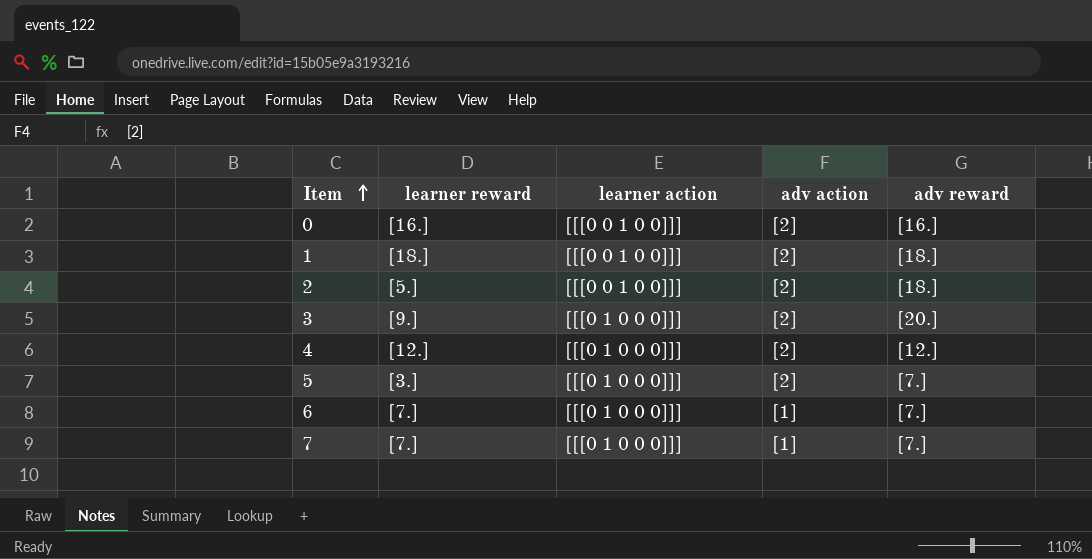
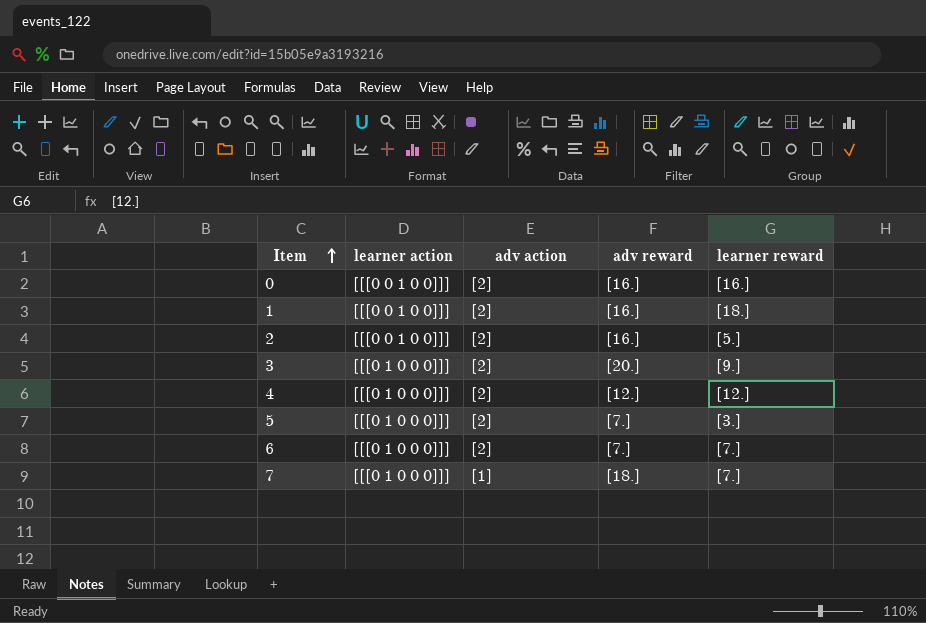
column learner reward | position: 2 -> 5
1 | adv reward: [18.] -> [16.]
2 | adv reward: [18.] -> [16.]
6 | adv action: [1] -> [2]
7 | adv reward: [7.] -> [18.]

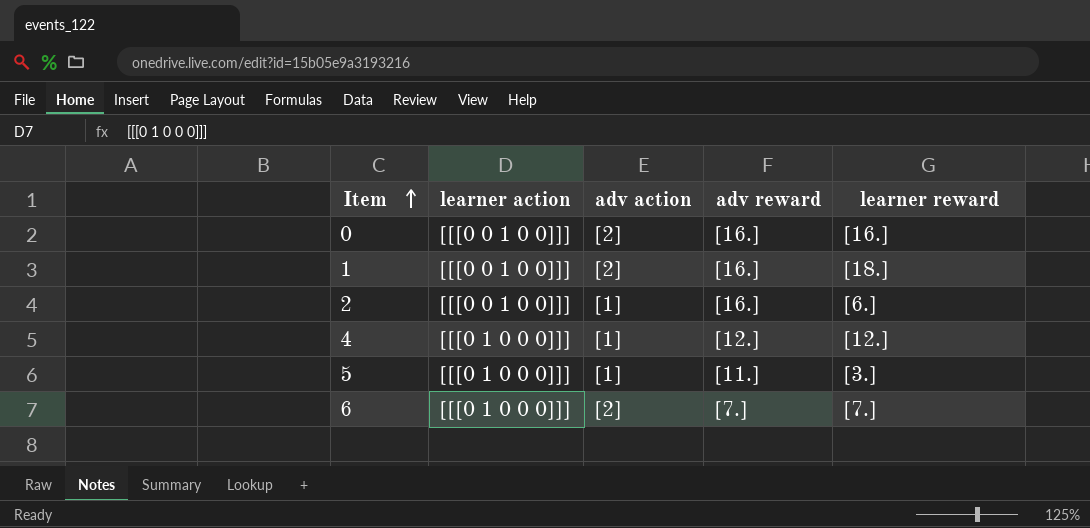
row 3: [[[0 1 0 0 0]]] | [2] | [20.] | [9.] -> none
row 7: [[[0 1 0 0 0]]] | [1] | [18.] | [7.] -> none
2 | adv action: [2] -> [1]
2 | learner reward: [5.] -> [6.]
4 | adv action: [2] -> [1]
5 | adv action: [2] -> [1]
5 | adv reward: [7.] -> [11.]

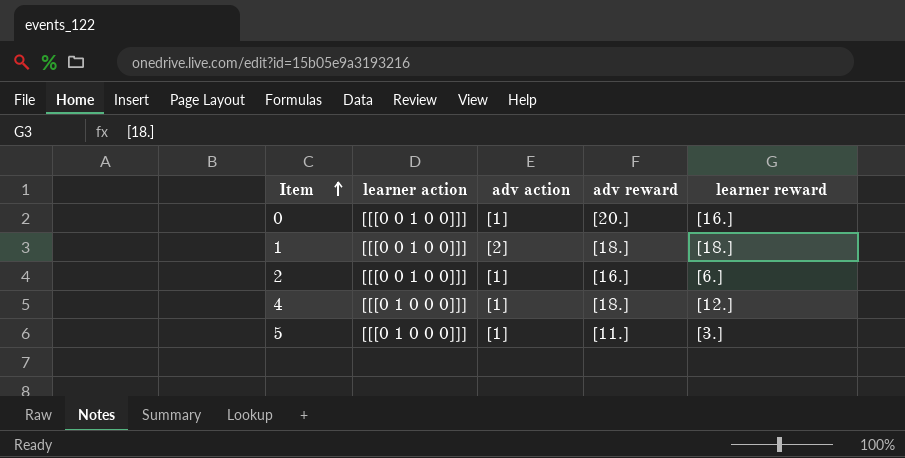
row 6: [[[0 1 0 0 0]]] | [2] | [7.] | [7.] -> none
0 | adv action: [2] -> [1]
0 | adv reward: [16.] -> [20.]
1 | adv reward: [16.] -> [18.]
4 | adv reward: [12.] -> [18.]

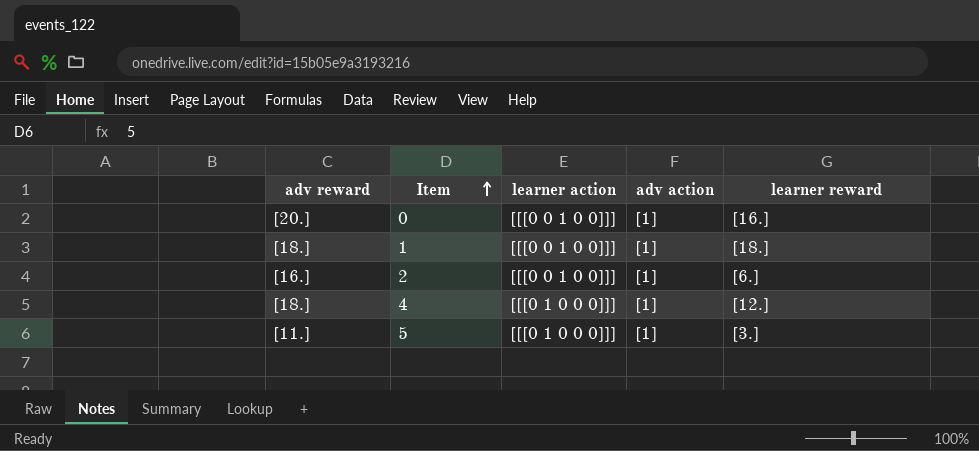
column adv reward | position: 4 -> 1
1 | adv action: [2] -> [1]

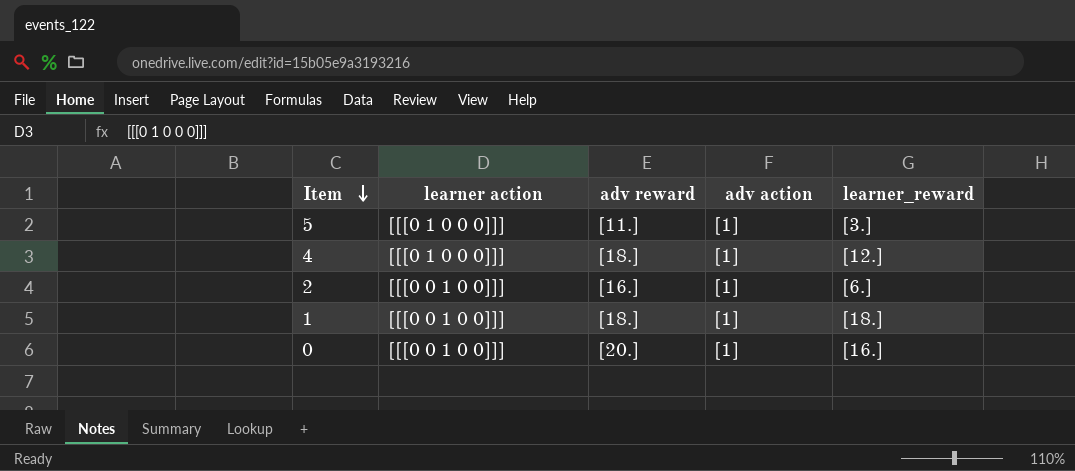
row order: Item ascending -> Item descending
column adv reward | position: 1 -> 3
column name: learner reward -> learner_reward

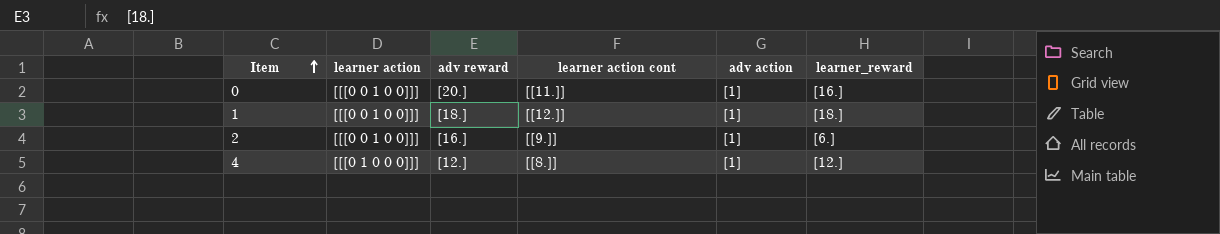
row order: Item descending -> Item ascending
column learner action cont | position: none -> 4
row 5: [[[0 1 0 0 0]]] | [11.] | [1] | [3.] -> none
4 | adv reward: [18.] -> [12.]

